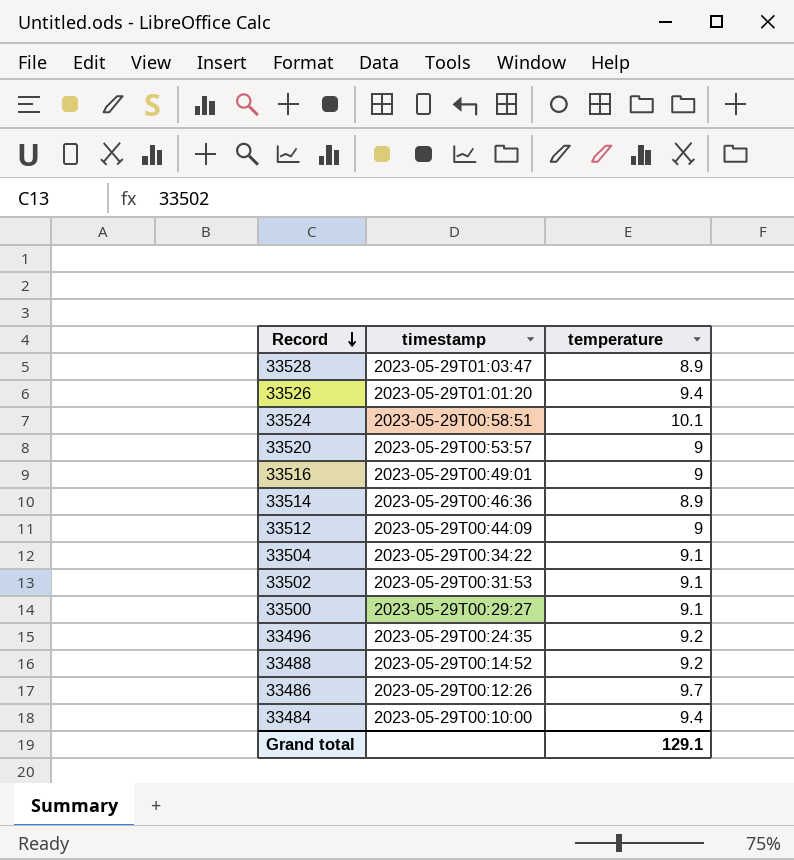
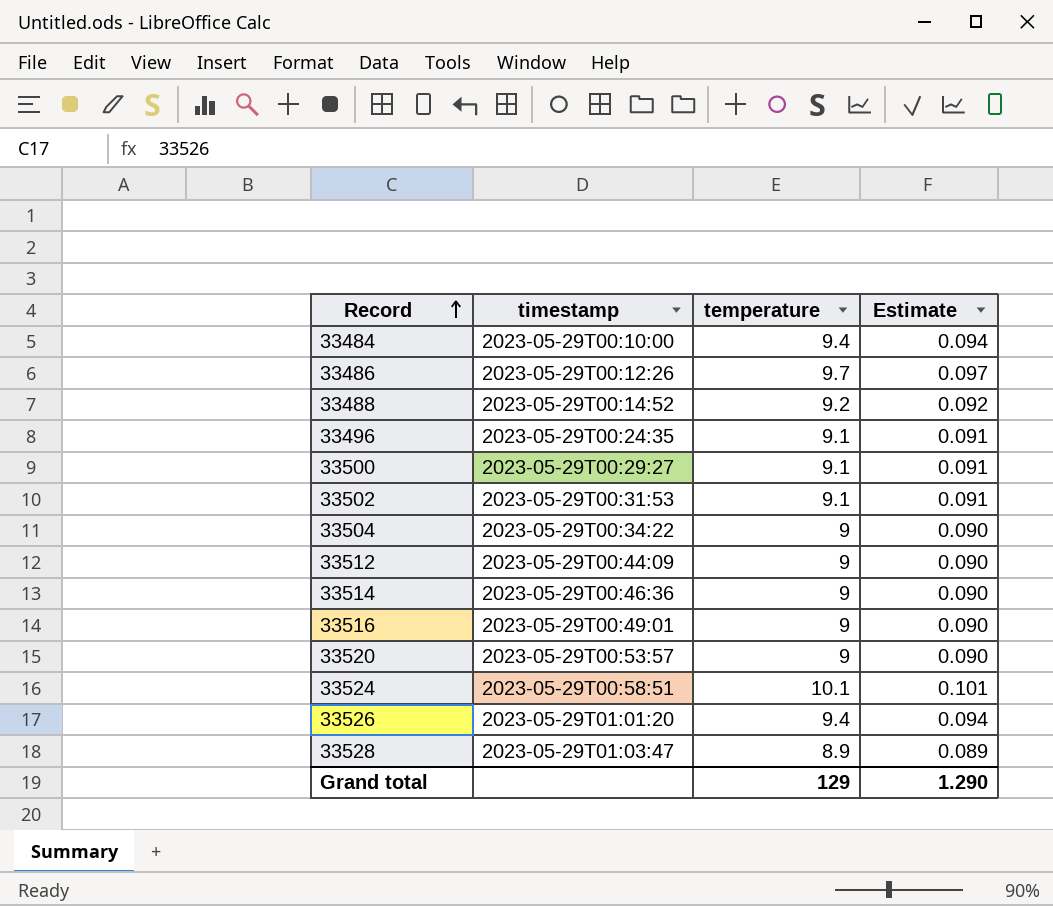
row order: Record descending -> Record ascending
column Estimate | formula: none -> [temperature] * 0.01
33496 | temperature: 9.2 -> 9.1
33504 | temperature: 9.1 -> 9
33514 | temperature: 8.9 -> 9
Grand total | temperature: 129.1 -> 129

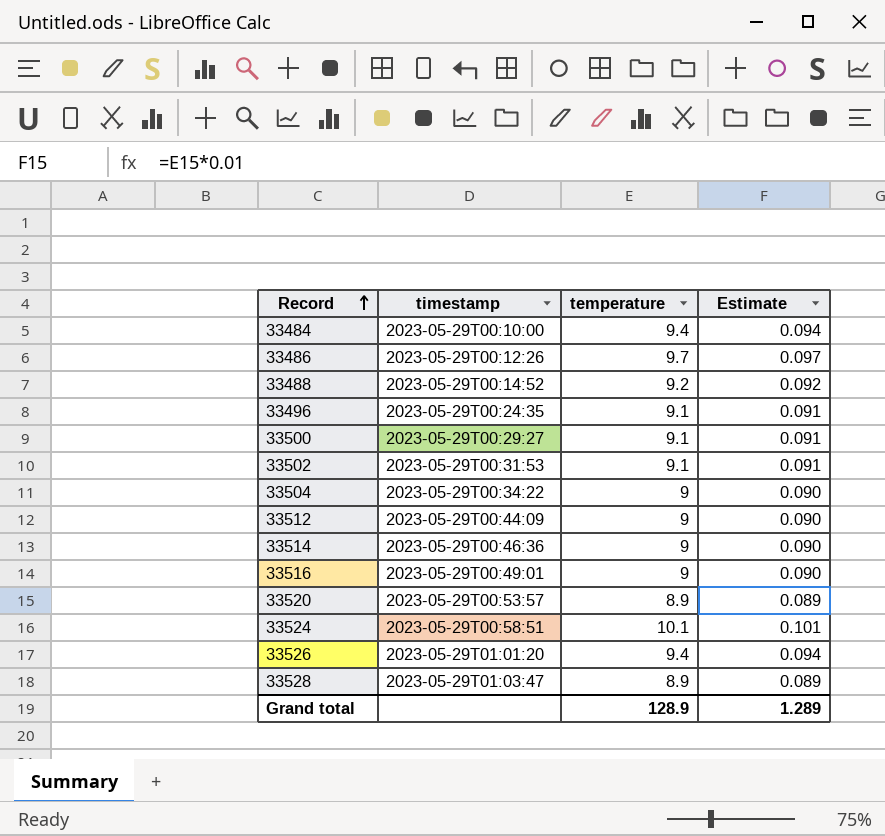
33520 | temperature: 9 -> 8.9
33520 | Estimate: 0.090 -> 0.089
Grand total | temperature: 129 -> 128.9
Grand total | Estimate: 1.290 -> 1.289

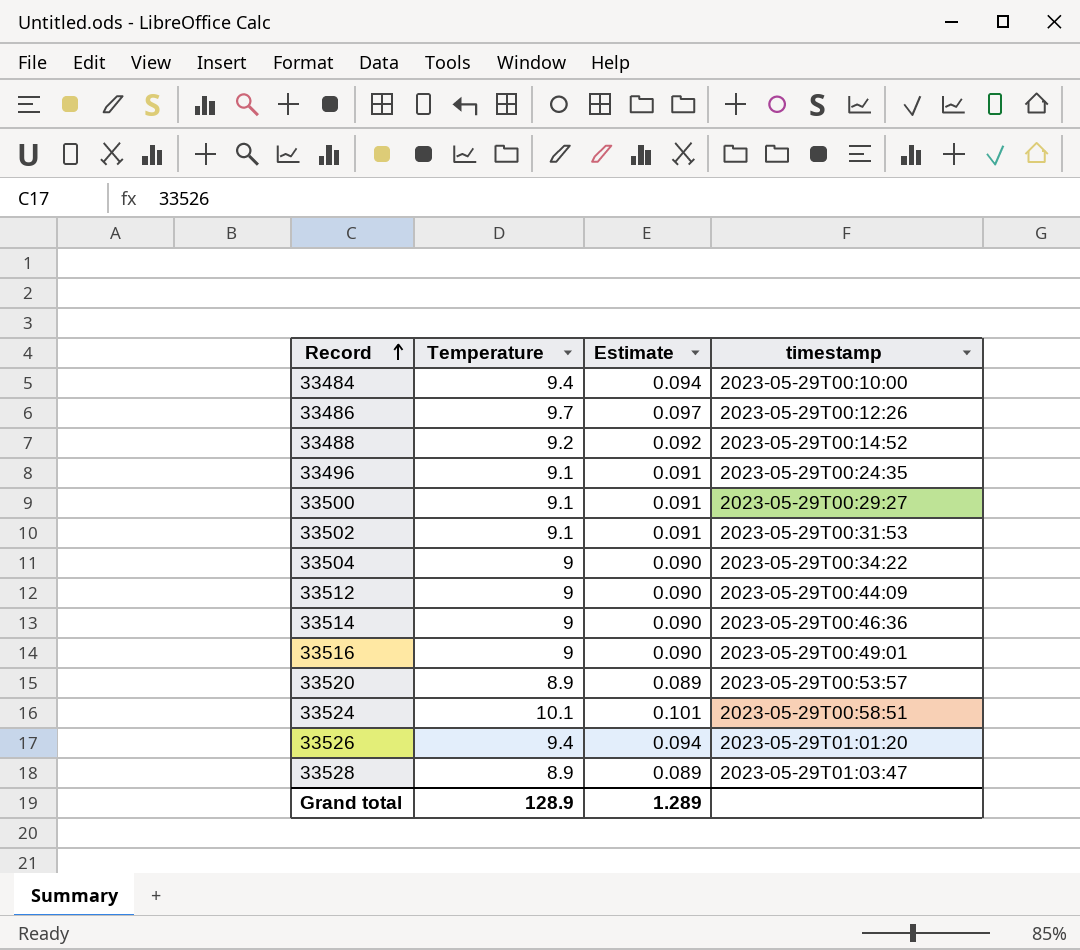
column name: temperature -> Temperature
column timestamp | position: 2 -> 4

